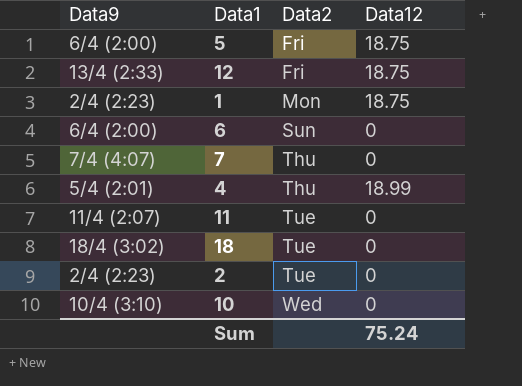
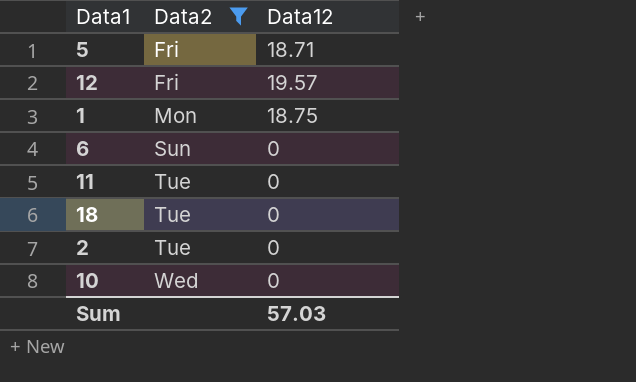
filter: none -> Data2 != Thu
column Data9 | position: 1 -> none
5 | Data12: 18.75 -> 18.71
12 | Data12: 18.75 -> 19.57
Sum | Data12: 75.24 -> 57.03

